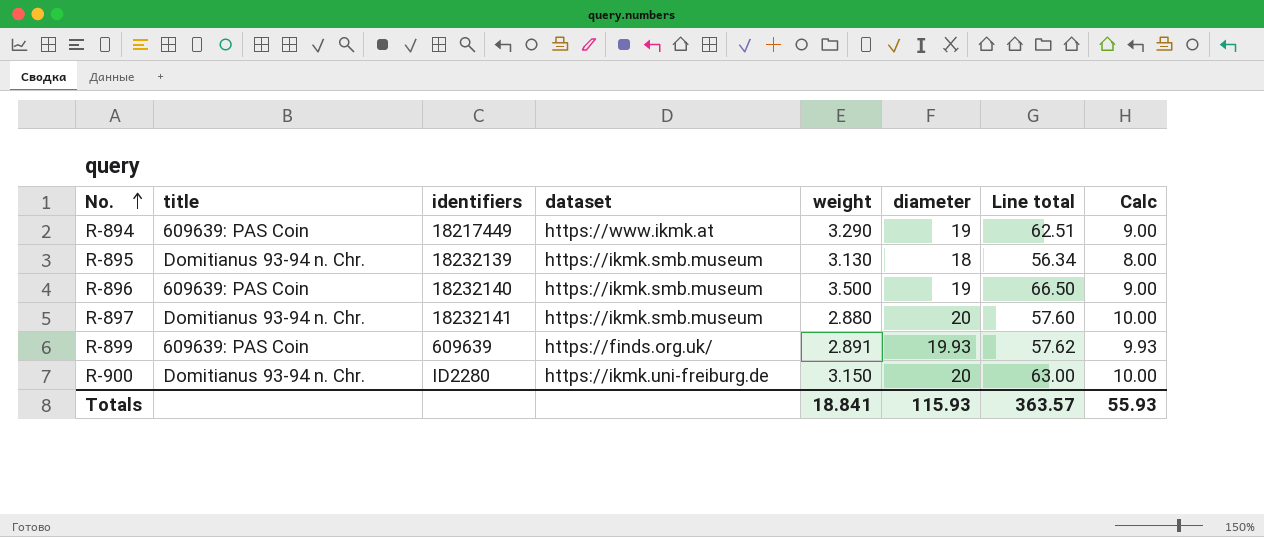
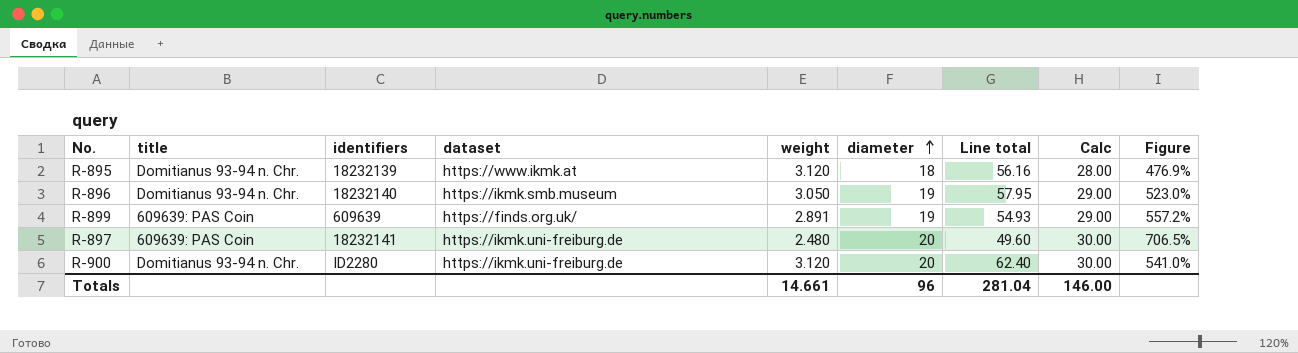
row order: No. ascending -> diameter ascending
column Calc | formula: [diameter] - 10 -> [diameter] + 10
column Figure | formula: none -> ([diameter] - [weight]) / [weight]
row R-894: 609639: PAS Coin | 18217449 | https://www.ikmk.at | 3.290 | 19 | 62.51 | 9.00 -> none
R-895 | dataset: https://ikmk.smb.museum -> https://www.ikmk.at
R-895 | weight: 3.130 -> 3.120
R-895 | Line total: 56.34 -> 56.16
R-896 | title: 609639: PAS Coin -> Domitianus 93-94 n. Chr.
R-896 | weight: 3.500 -> 3.050
R-896 | Line total: 66.50 -> 57.95
R-899 | diameter: 19.93 -> 19
R-899 | Line total: 57.62 -> 54.93
R-897 | title: Domitianus 93-94 n. Chr. -> 609639: PAS Coin
R-897 | dataset: https://ikmk.smb.museum -> https://ikmk.uni-freiburg.de
R-897 | weight: 2.880 -> 2.480
R-897 | Line total: 57.60 -> 49.60
R-900 | weight: 3.150 -> 3.120
R-900 | Line total: 63.00 -> 62.40
Totals | weight: 18.841 -> 14.661
Totals | diameter: 115.93 -> 96
Totals | Line total: 363.57 -> 281.04
Totals | Calc: 55.93 -> 146.00

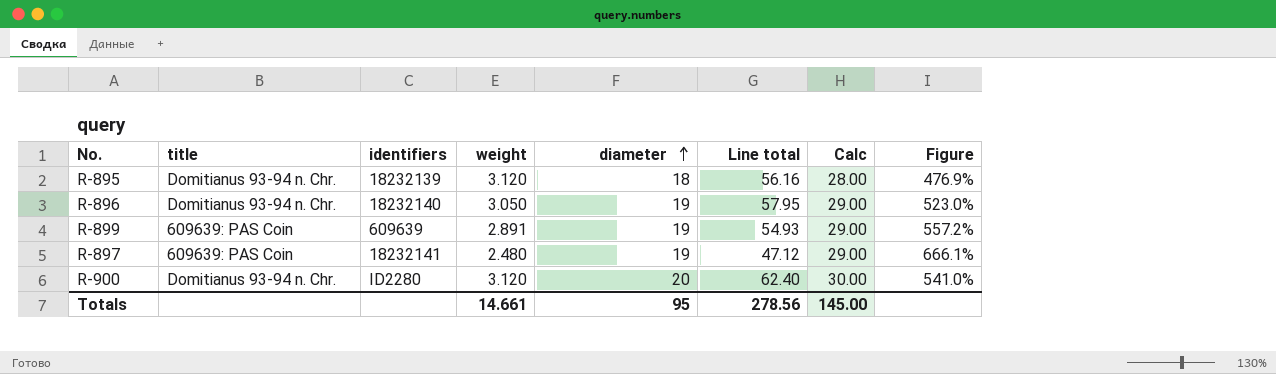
column dataset | position: 4 -> none
R-897 | diameter: 20 -> 19
R-897 | Line total: 49.60 -> 47.12
R-897 | Calc: 30.00 -> 29.00
R-897 | Figure: 706.5% -> 666.1%
Totals | diameter: 96 -> 95
Totals | Line total: 281.04 -> 278.56
Totals | Calc: 146.00 -> 145.00

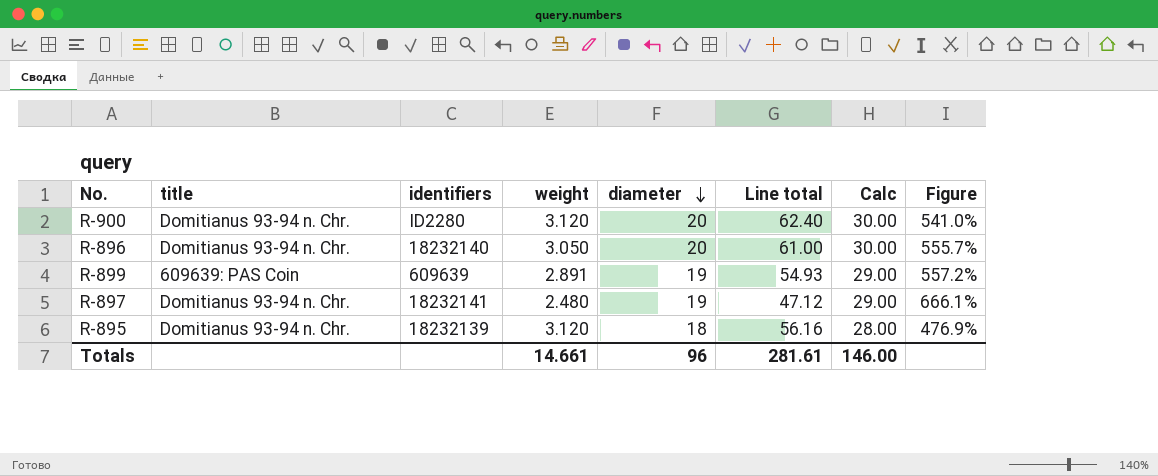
row order: diameter ascending -> diameter descending
R-896 | diameter: 19 -> 20
R-896 | Line total: 57.95 -> 61.00
R-896 | Calc: 29.00 -> 30.00
R-896 | Figure: 523.0% -> 555.7%
R-897 | title: 609639: PAS Coin -> Domitianus 93-94 n. Chr.
Totals | diameter: 95 -> 96
Totals | Line total: 278.56 -> 281.61
Totals | Calc: 145.00 -> 146.00

